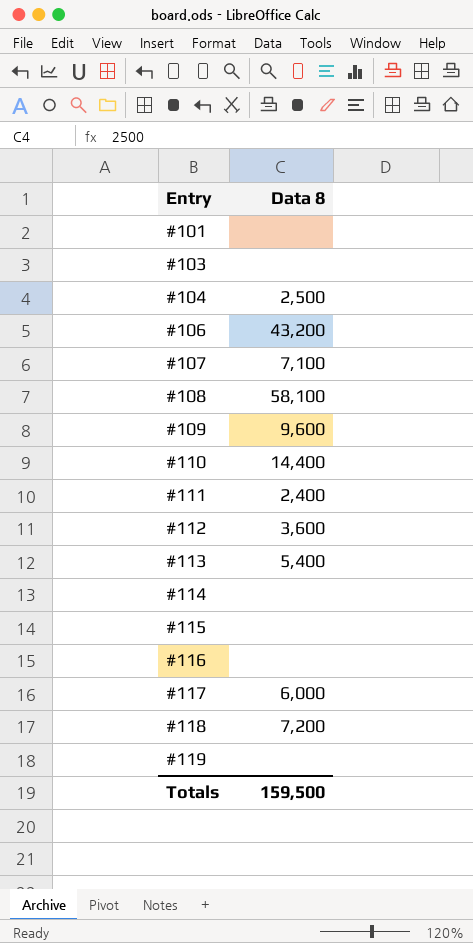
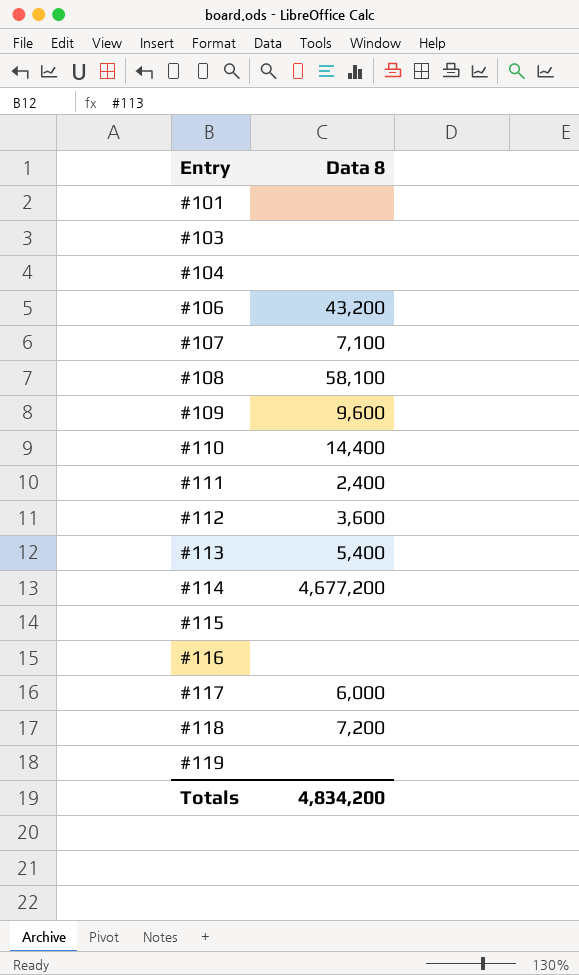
#104 | Data 8: 2,500 -> none
#114 | Data 8: none -> 4,677,200
Totals | Data 8: 159,500 -> 4,834,200

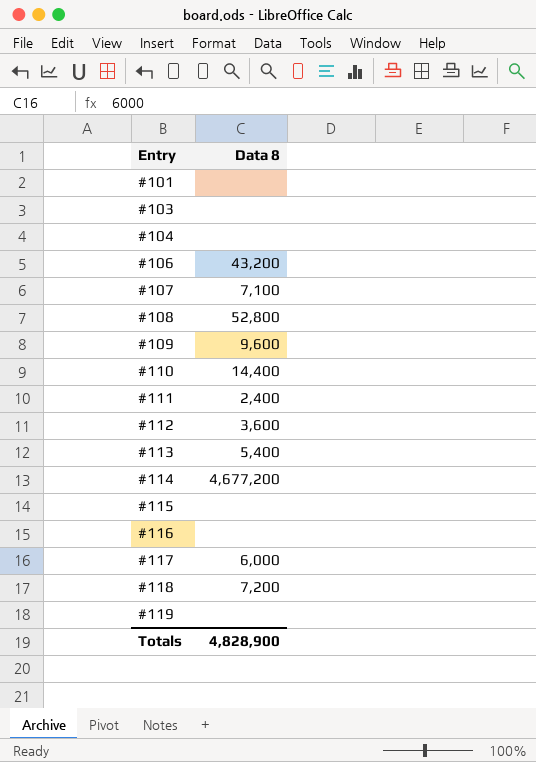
#108 | Data 8: 58,100 -> 52,800
Totals | Data 8: 4,834,200 -> 4,828,900

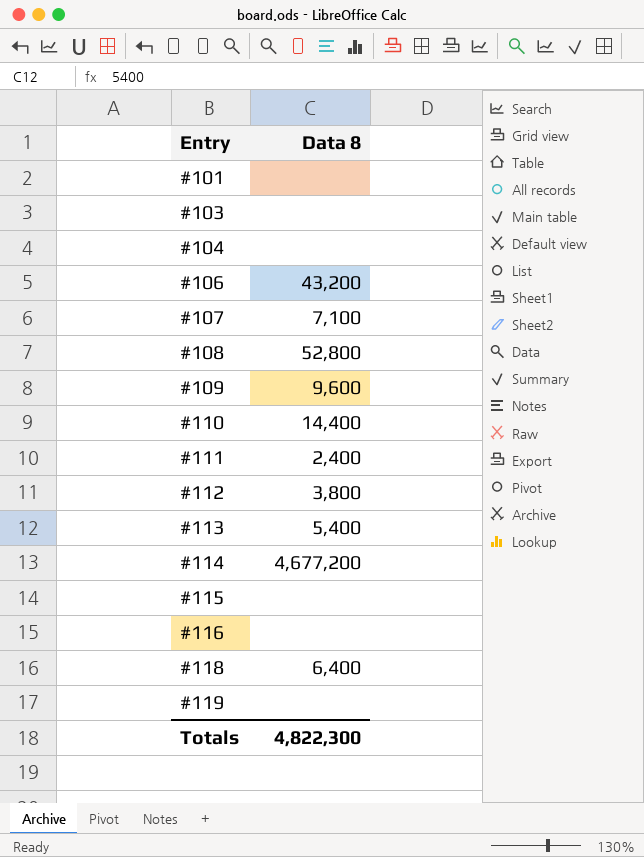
row #117: 6,000 -> none
#112 | Data 8: 3,600 -> 3,800
#118 | Data 8: 7,200 -> 6,400
Totals | Data 8: 4,828,900 -> 4,822,300

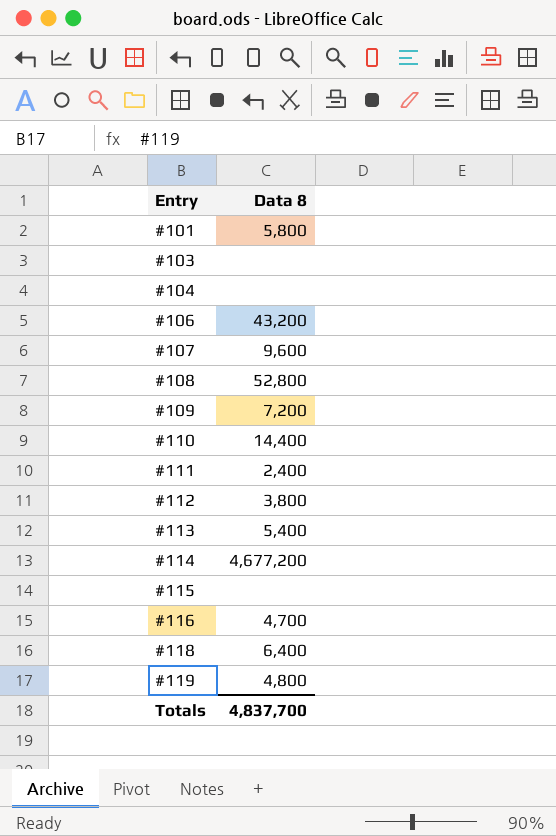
#101 | Data 8: none -> 5,800
#107 | Data 8: 7,100 -> 9,600
#109 | Data 8: 9,600 -> 7,200
#116 | Data 8: none -> 4,700
#119 | Data 8: none -> 4,800
Totals | Data 8: 4,822,300 -> 4,837,700

